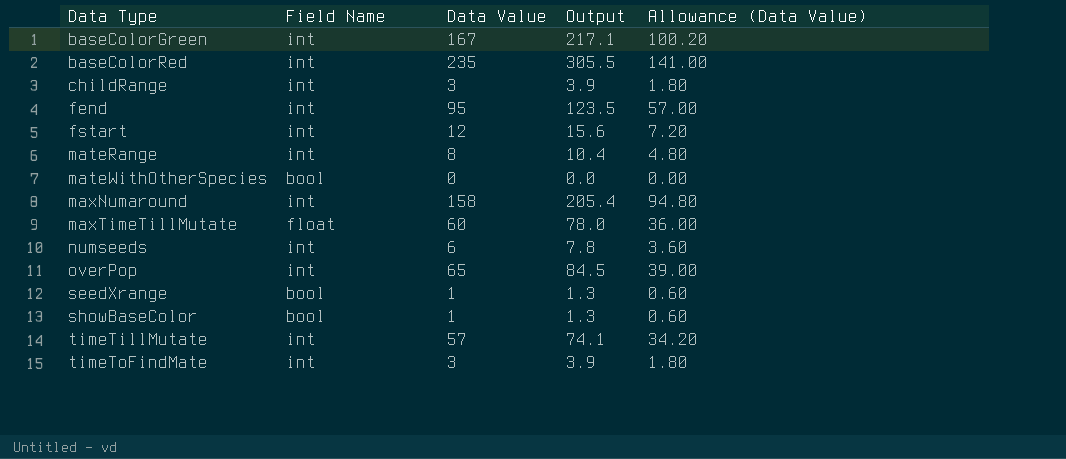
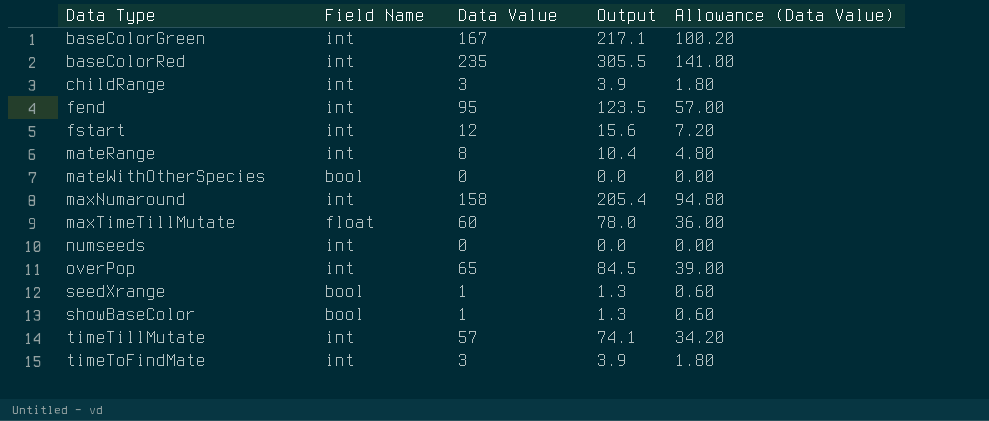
numseeds | Data Value: 6 -> 0
numseeds | Output: 7.8 -> 0.0
numseeds | Allowance (Data Value): 3.60 -> 0.00

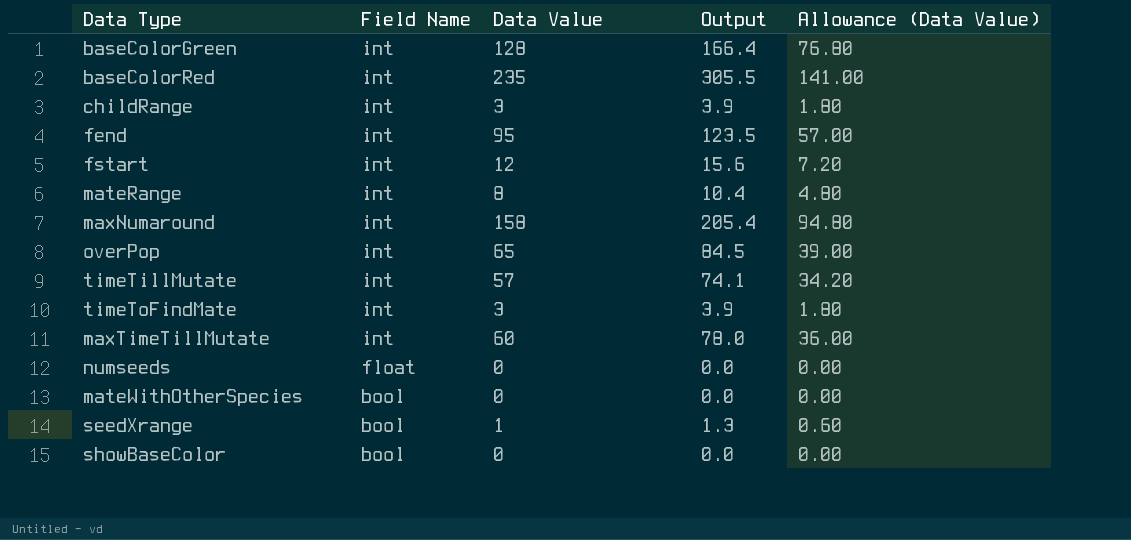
row order: Data Type ascending -> Field Name descending
baseColorGreen | Data Value: 167 -> 128
baseColorGreen | Output: 217.1 -> 166.4
baseColorGreen | Allowance (Data Value): 100.20 -> 76.80
maxTimeTillMutate | Field Name: float -> int
numseeds | Field Name: int -> float
showBaseColor | Data Value: 1 -> 0
showBaseColor | Output: 1.3 -> 0.0
showBaseColor | Allowance (Data Value): 0.60 -> 0.00

